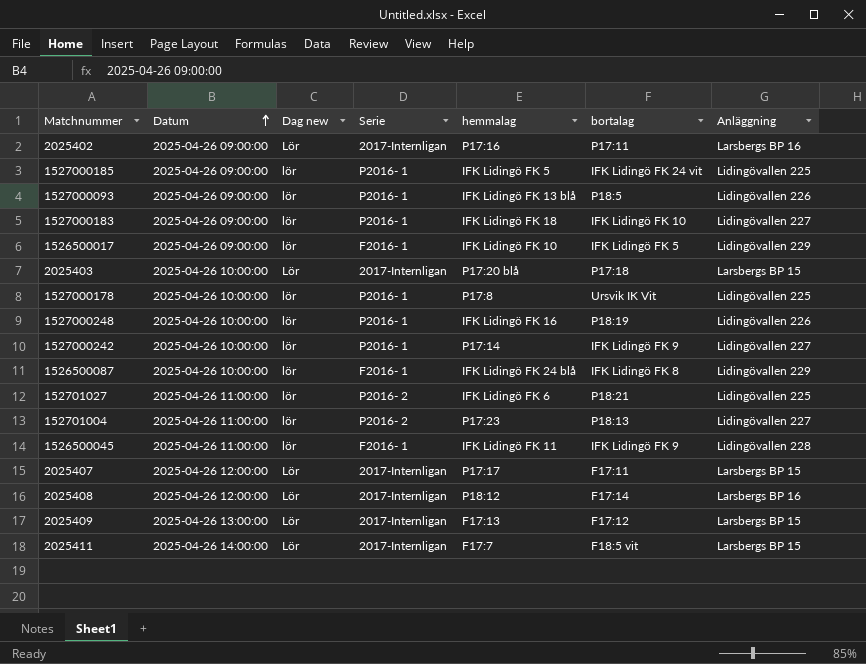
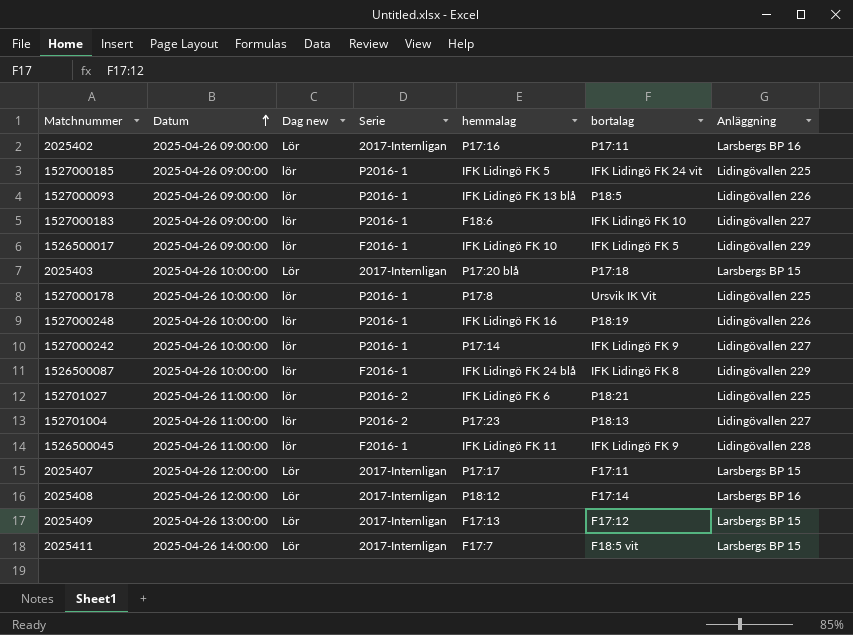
1527000183 | hemmalag: IFK Lidingö FK 18 -> F18:6

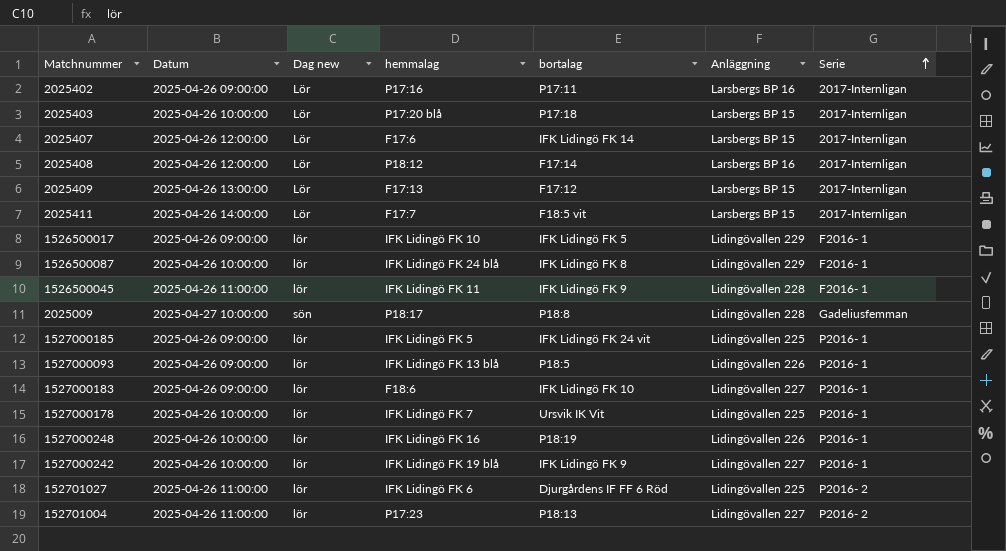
row order: Datum ascending -> Serie ascending
column Serie | position: 4 -> 7
2025407 | hemmalag: P17:17 -> F17:6
2025407 | bortalag: F17:11 -> IFK Lidingö FK 14
row 2025009: none -> 2025-04-27 10:00:00 | sön | P18:17 | P18:8 | Lidingövallen 228 | Gadeliusfemman
1527000178 | hemmalag: P17:8 -> IFK Lidingö FK 7
1527000242 | hemmalag: P17:14 -> IFK Lidingö FK 19 blå
152701027 | bortalag: P18:21 -> Djurgårdens IF FF 6 Röd

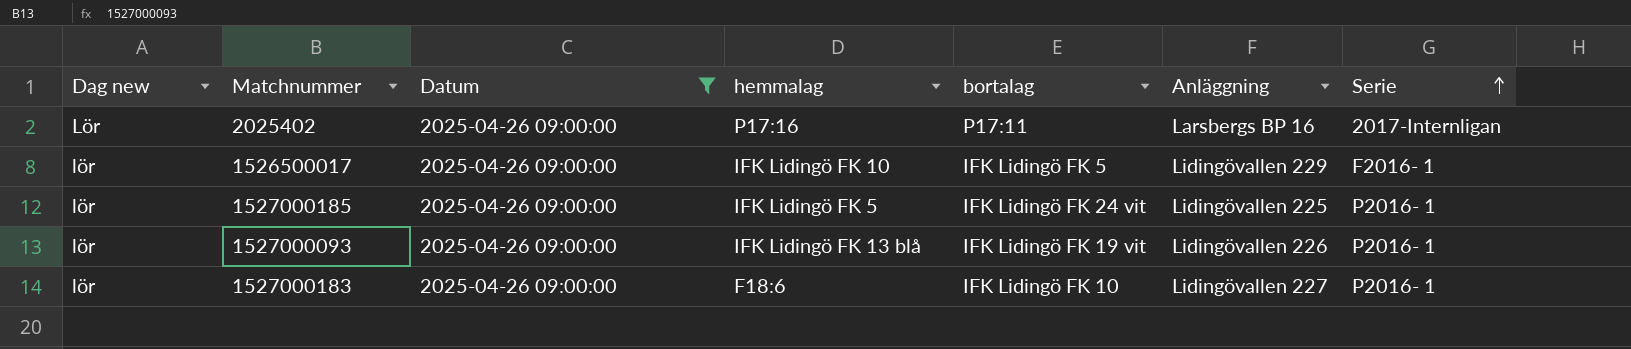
filter: none -> Datum = 2025-04-26 09:00:00
column Dag new | position: 3 -> 1
1527000093 | bortalag: P18:5 -> IFK Lidingö FK 19 vit

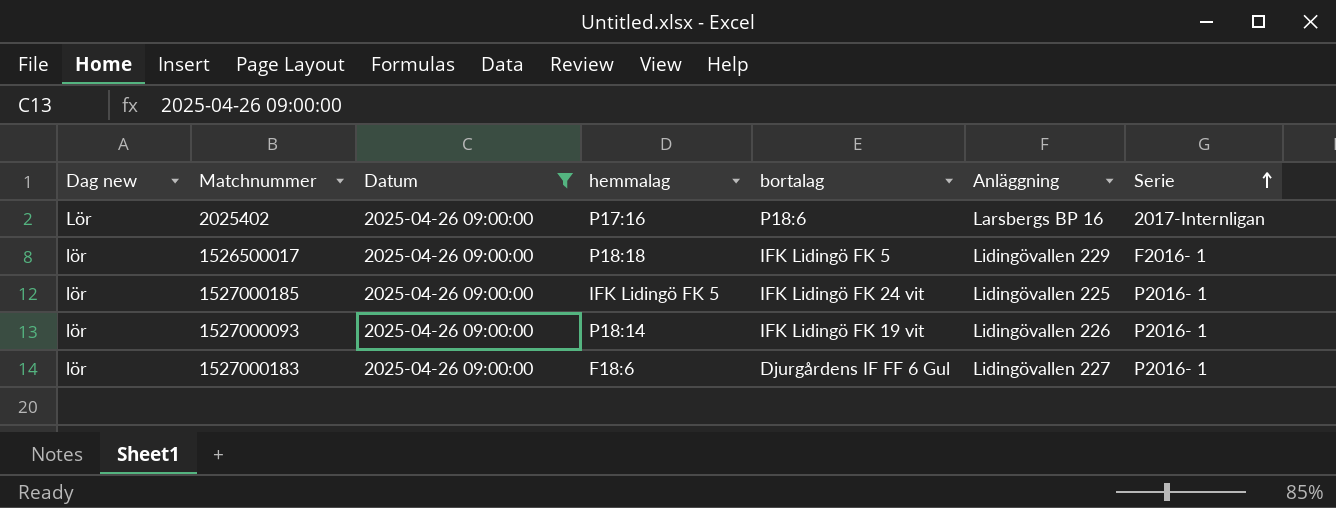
2025402 | bortalag: P17:11 -> P18:6
1526500017 | hemmalag: IFK Lidingö FK 10 -> P18:18
1527000093 | hemmalag: IFK Lidingö FK 13 blå -> P18:14
1527000183 | bortalag: IFK Lidingö FK 10 -> Djurgårdens IF FF 6 Gul

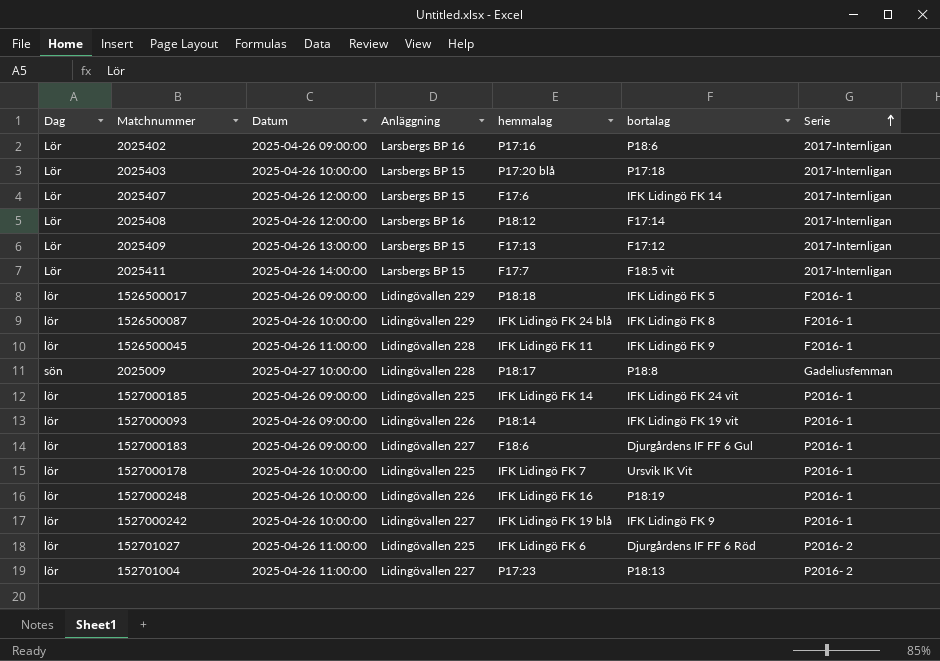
filter: Datum = 2025-04-26 09:00:00 -> none
column name: Dag new -> Dag
column Anläggning | position: 6 -> 4
1527000185 | hemmalag: IFK Lidingö FK 5 -> IFK Lidingö FK 14

